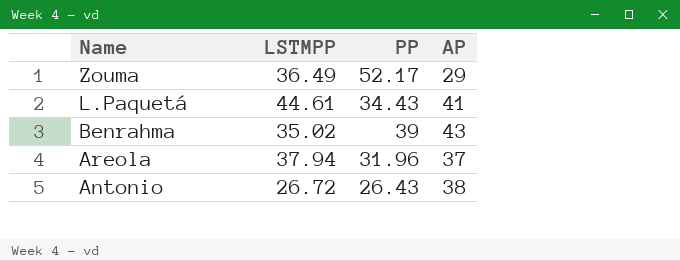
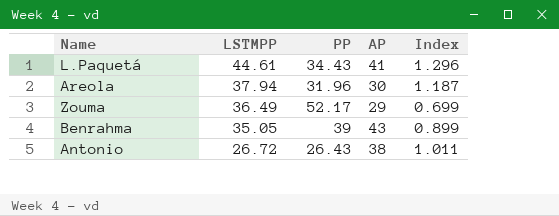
row order: Name descending -> LSTMPP descending
column Index | formula: none -> [LSTMPP] / [PP]
Areola | AP: 37 -> 30
Benrahma | LSTMPP: 35.02 -> 35.05

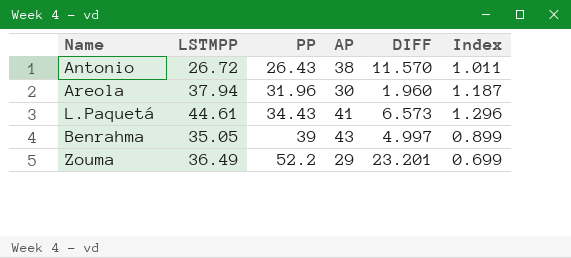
row order: LSTMPP descending -> PP ascending
column DIFF | position: none -> 5
Zouma | PP: 52.17 -> 52.2

